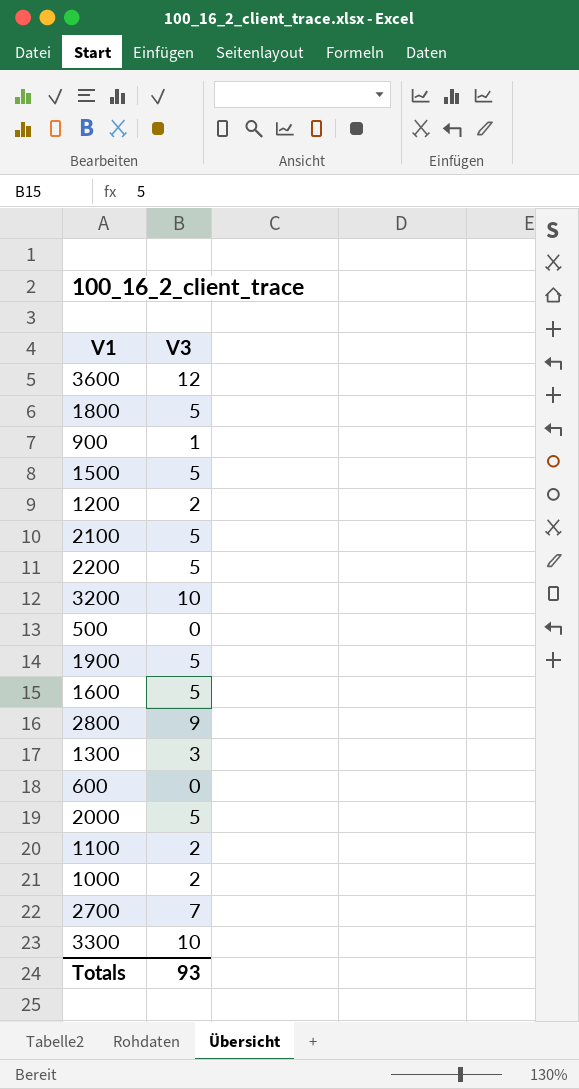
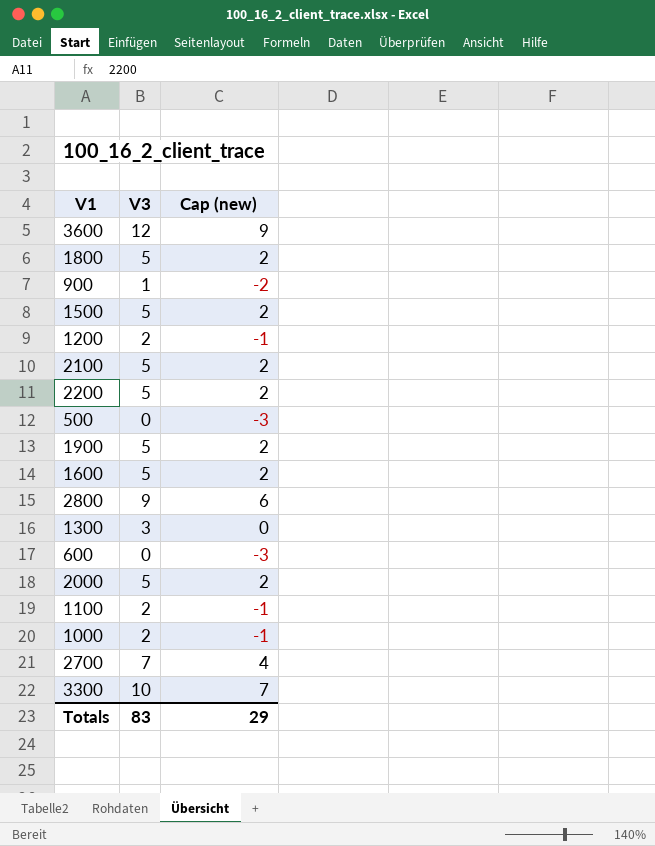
column Cap (new) | formula: none -> [V3] - 3
row 3200: 10 -> none
Totals | V3: 93 -> 83

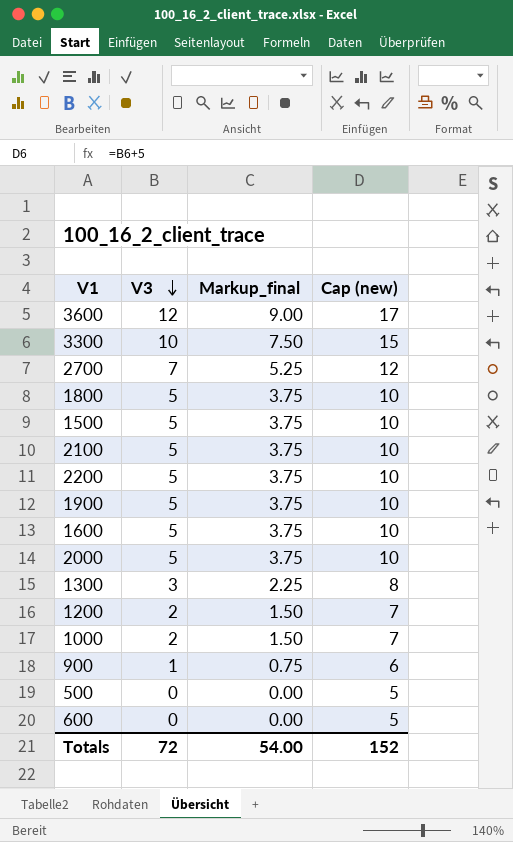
row order: none -> V3 descending
column Markup_final | formula: none -> [V3] * 0.75
column Cap (new) | formula: [V3] - 3 -> [V3] + 5
row 2800: 9 | 6 -> none
row 1100: 2 | -1 -> none
Totals | V3: 83 -> 72
Totals | Cap (new): 29 -> 152

